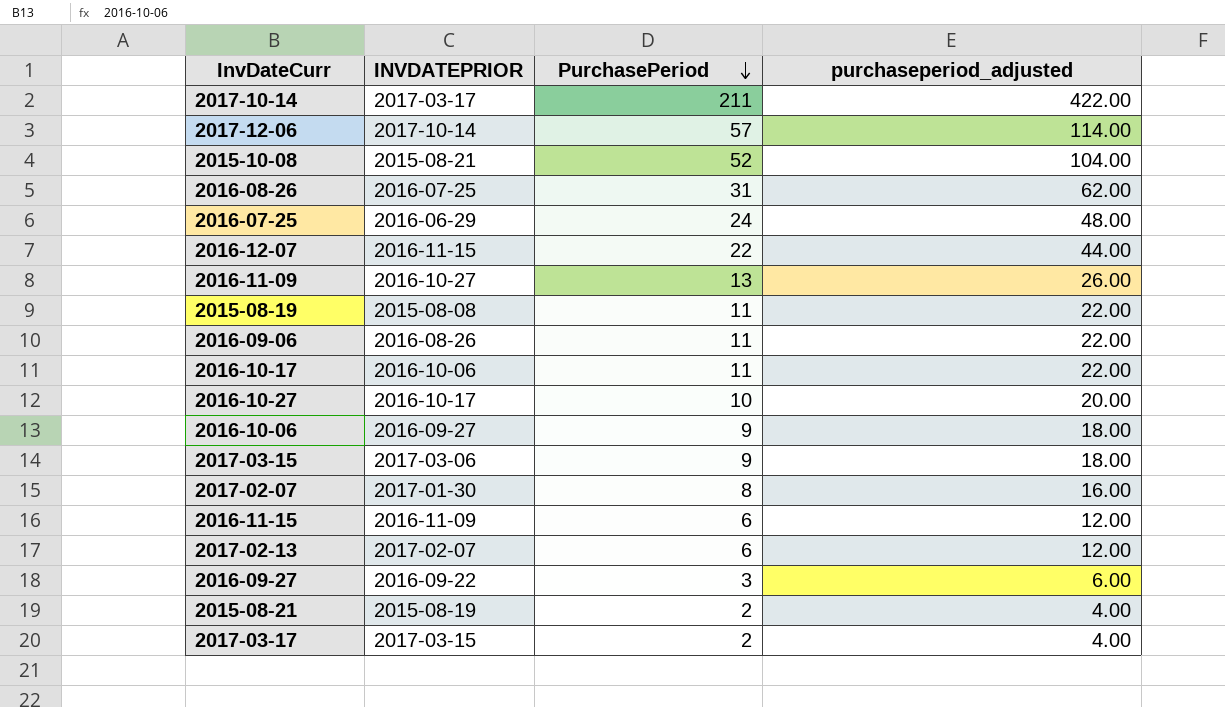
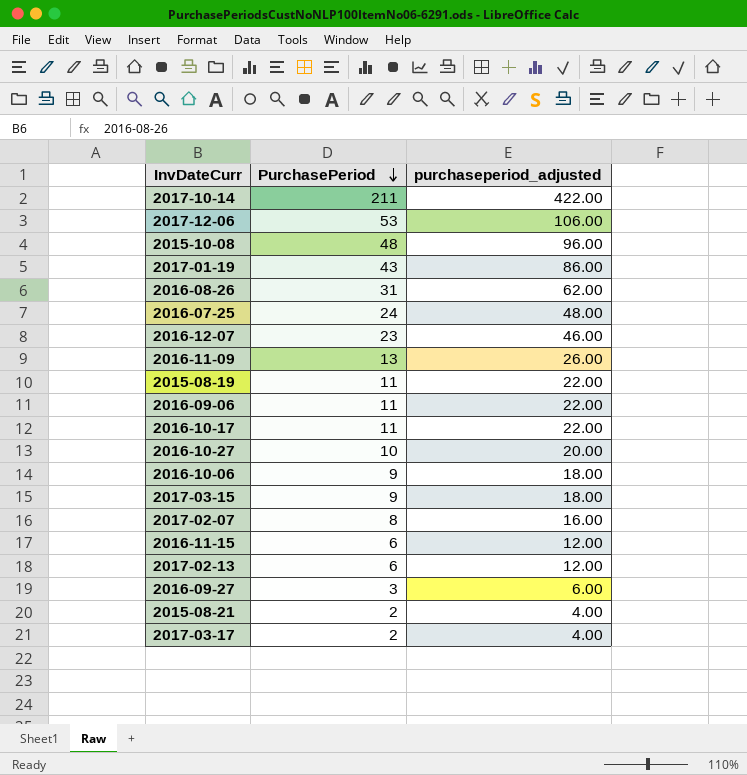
column INVDATEPRIOR | position: 2 -> none
2017-12-06 | PurchasePeriod: 57 -> 53
2017-12-06 | purchaseperiod_adjusted: 114.00 -> 106.00
2015-10-08 | PurchasePeriod: 52 -> 48
2015-10-08 | purchaseperiod_adjusted: 104.00 -> 96.00
row 2017-01-19: none -> 43 | 86.00
2016-12-07 | PurchasePeriod: 22 -> 23
2016-12-07 | purchaseperiod_adjusted: 44.00 -> 46.00

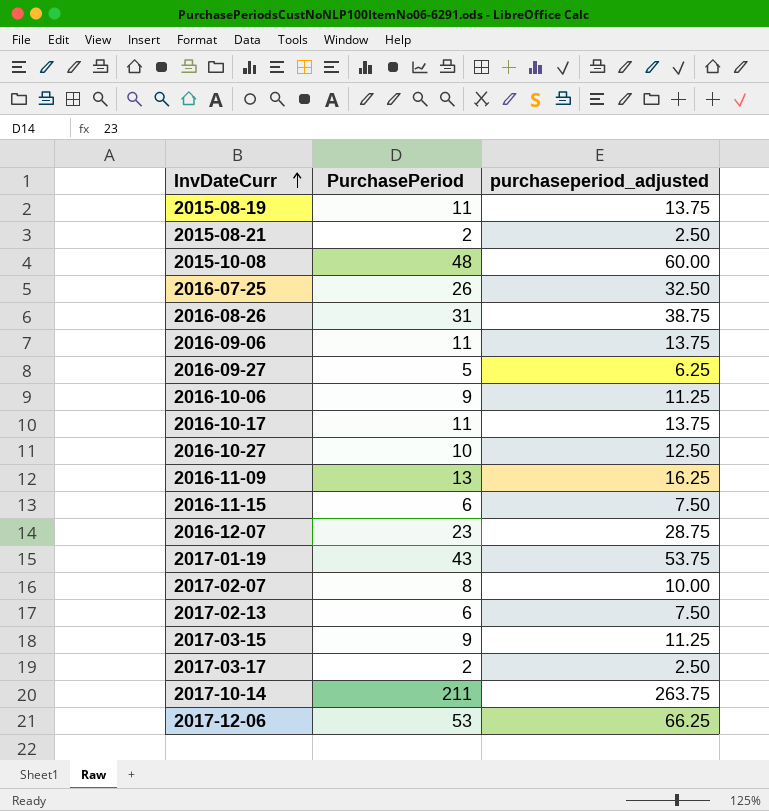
row order: PurchasePeriod descending -> InvDateCurr ascending
column purchaseperiod_adjusted | formula: [PurchasePeriod] * 2 -> [PurchasePeriod] * 1.25
2016-07-25 | PurchasePeriod: 24 -> 26
2016-09-27 | PurchasePeriod: 3 -> 5

